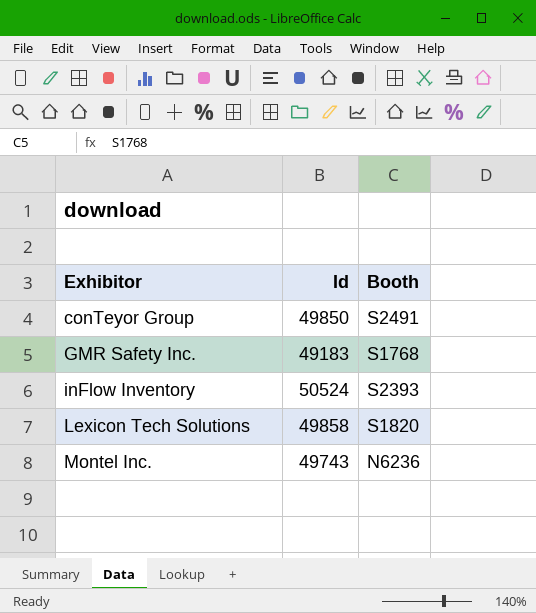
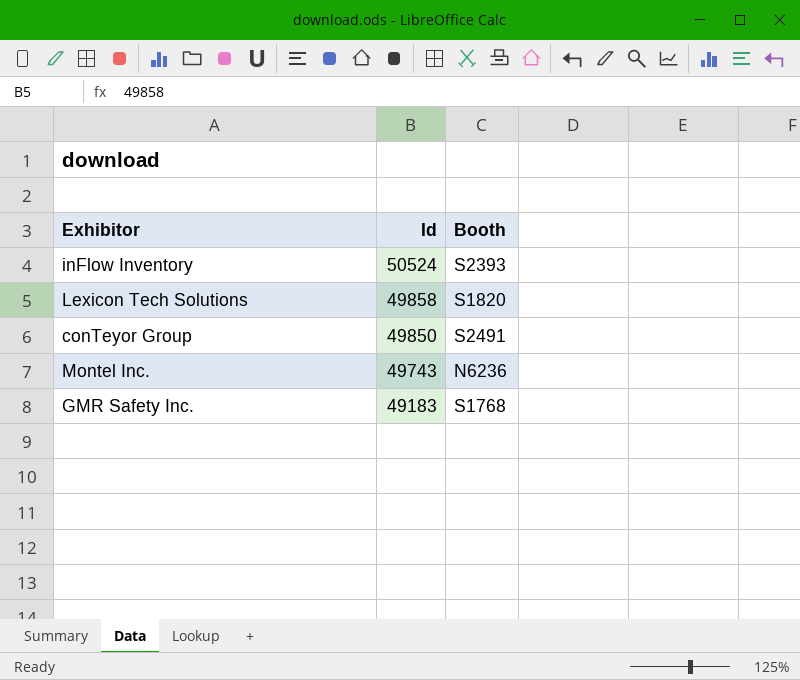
row order: Exhibitor ascending -> Id descending

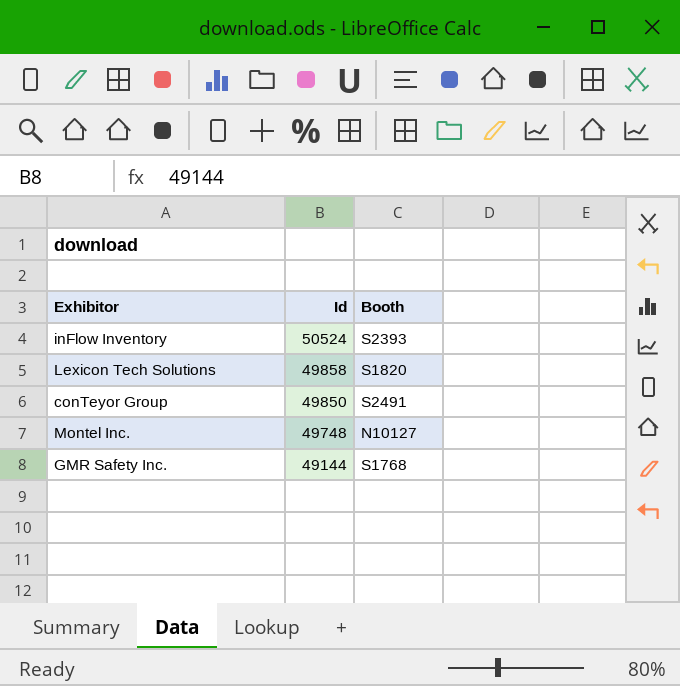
Montel Inc. | Id: 49743 -> 49748
Montel Inc. | Booth: N6236 -> N10127
GMR Safety Inc. | Id: 49183 -> 49144

